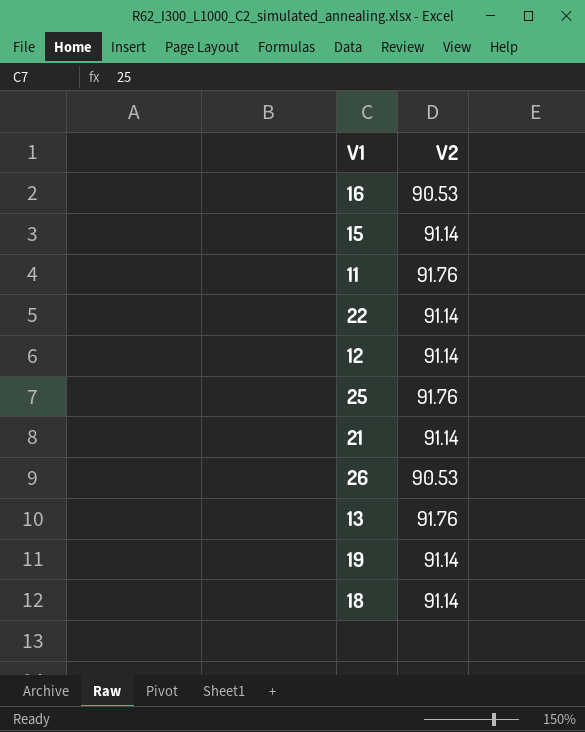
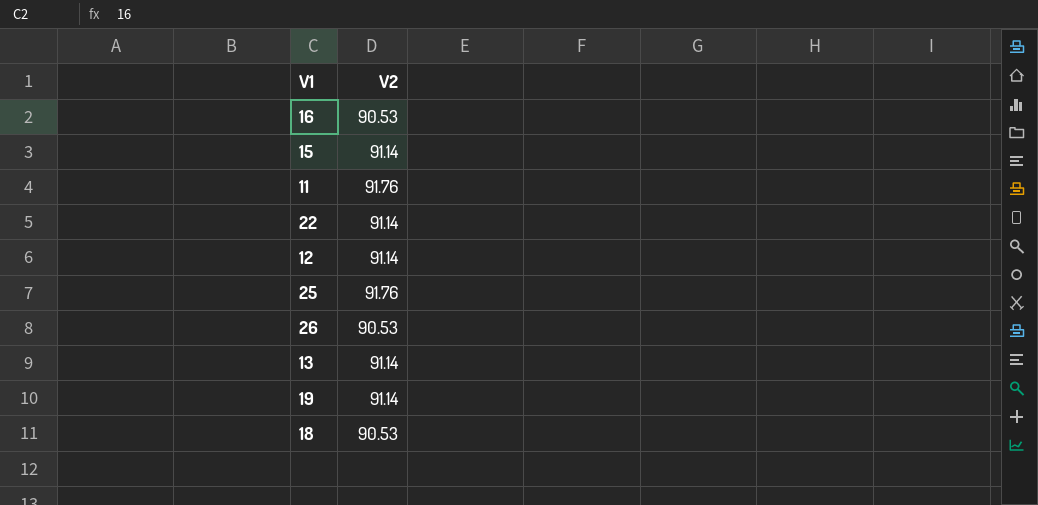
row 21: 91.14 -> none
13 | V2: 91.76 -> 91.14
18 | V2: 91.14 -> 90.53

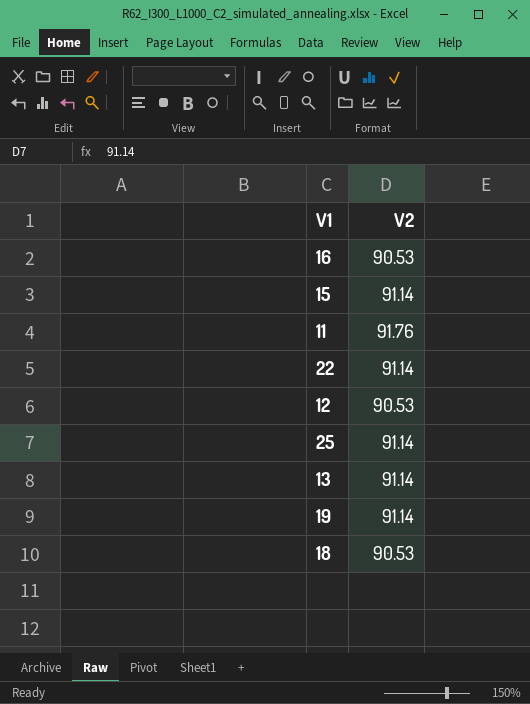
row 26: 90.53 -> none
12 | V2: 91.14 -> 90.53
25 | V2: 91.76 -> 91.14

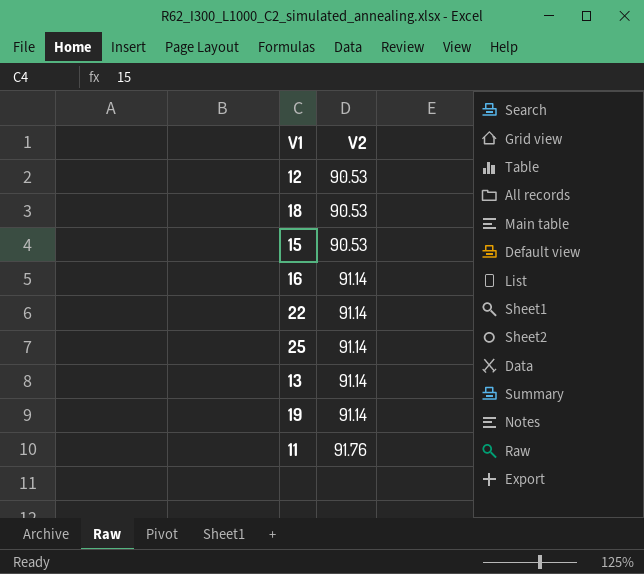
row order: none -> V2 ascending
15 | V2: 91.14 -> 90.53
16 | V2: 90.53 -> 91.14

